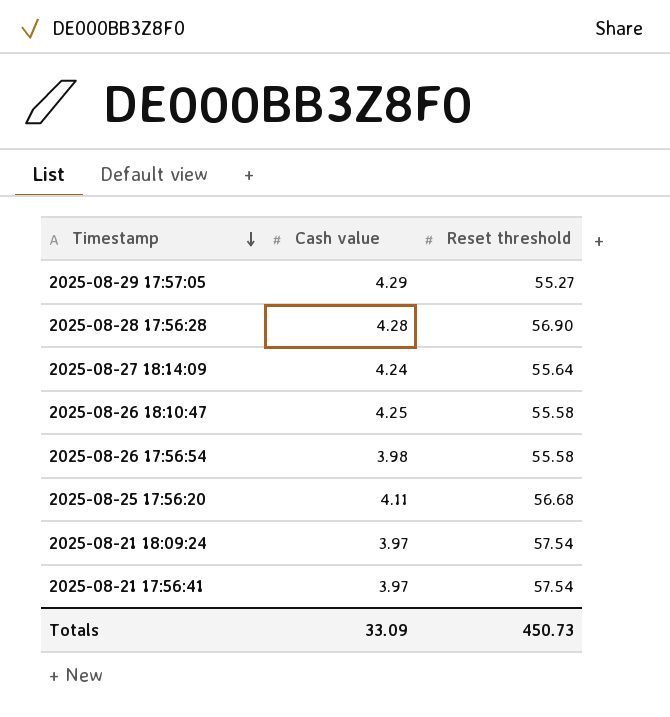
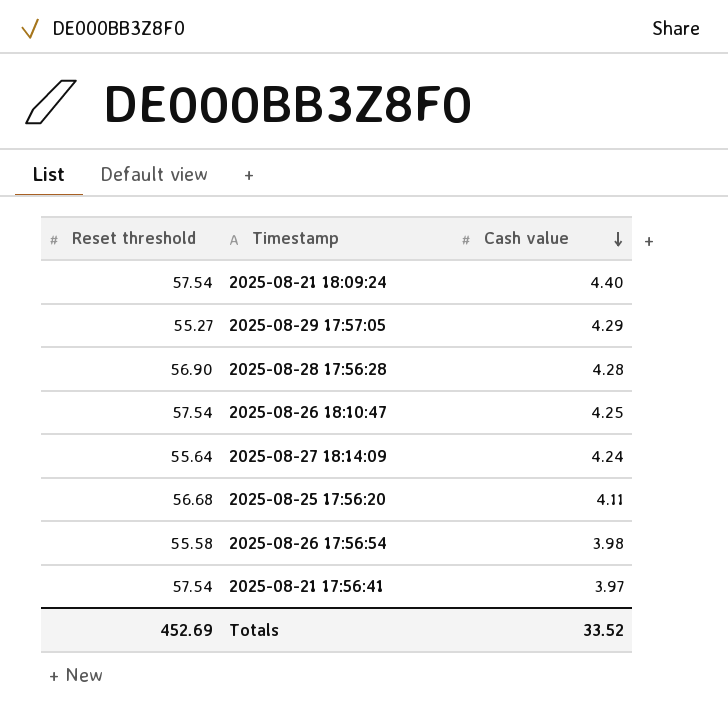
row order: Timestamp descending -> Cash value descending
column Reset threshold | position: 3 -> 1
2025-08-21 18:09:24 | Cash value: 3.97 -> 4.40
2025-08-26 18:10:47 | Reset threshold: 55.58 -> 57.54
Totals | Reset threshold: 450.73 -> 452.69
Totals | Cash value: 33.09 -> 33.52

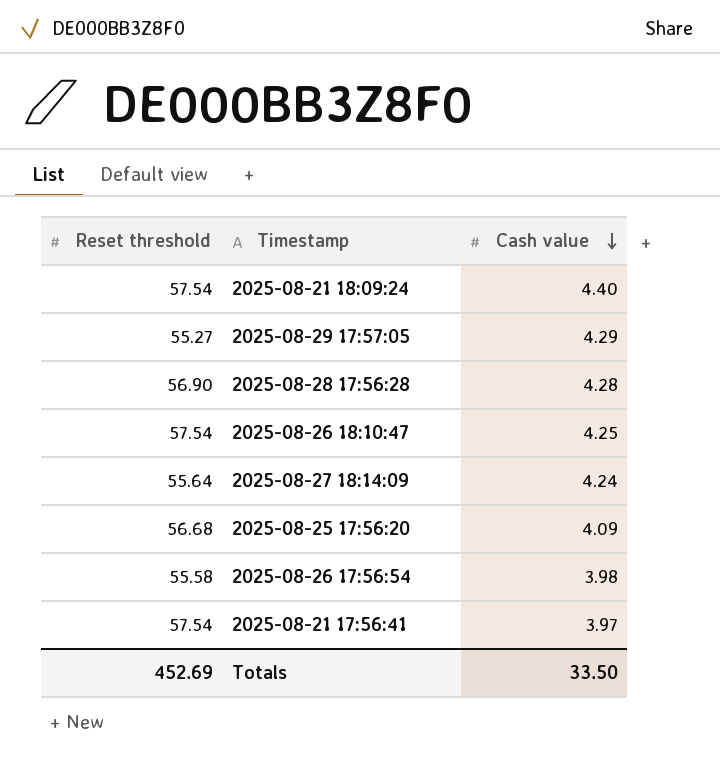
2025-08-25 17:56:20 | Cash value: 4.11 -> 4.09
Totals | Cash value: 33.52 -> 33.50

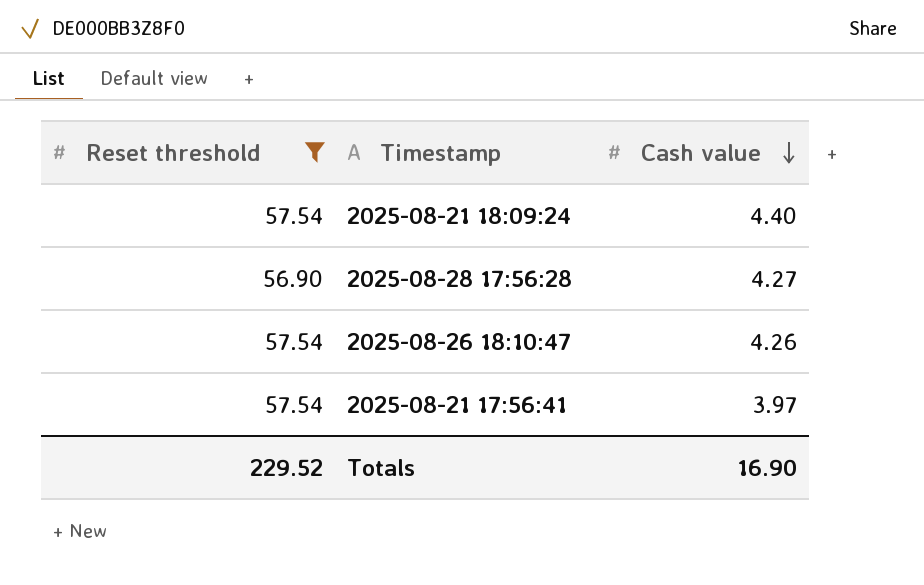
filter: none -> Reset threshold >= 56.90
2025-08-28 17:56:28 | Cash value: 4.28 -> 4.27
2025-08-26 18:10:47 | Cash value: 4.25 -> 4.26
Totals | Reset threshold: 452.69 -> 229.52
Totals | Cash value: 33.50 -> 16.90

